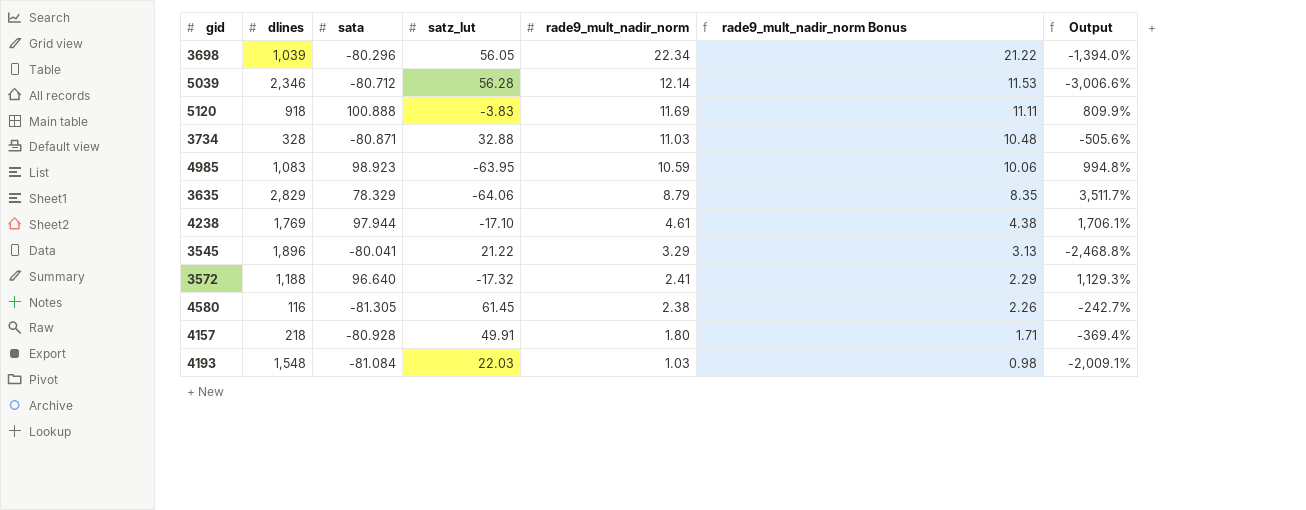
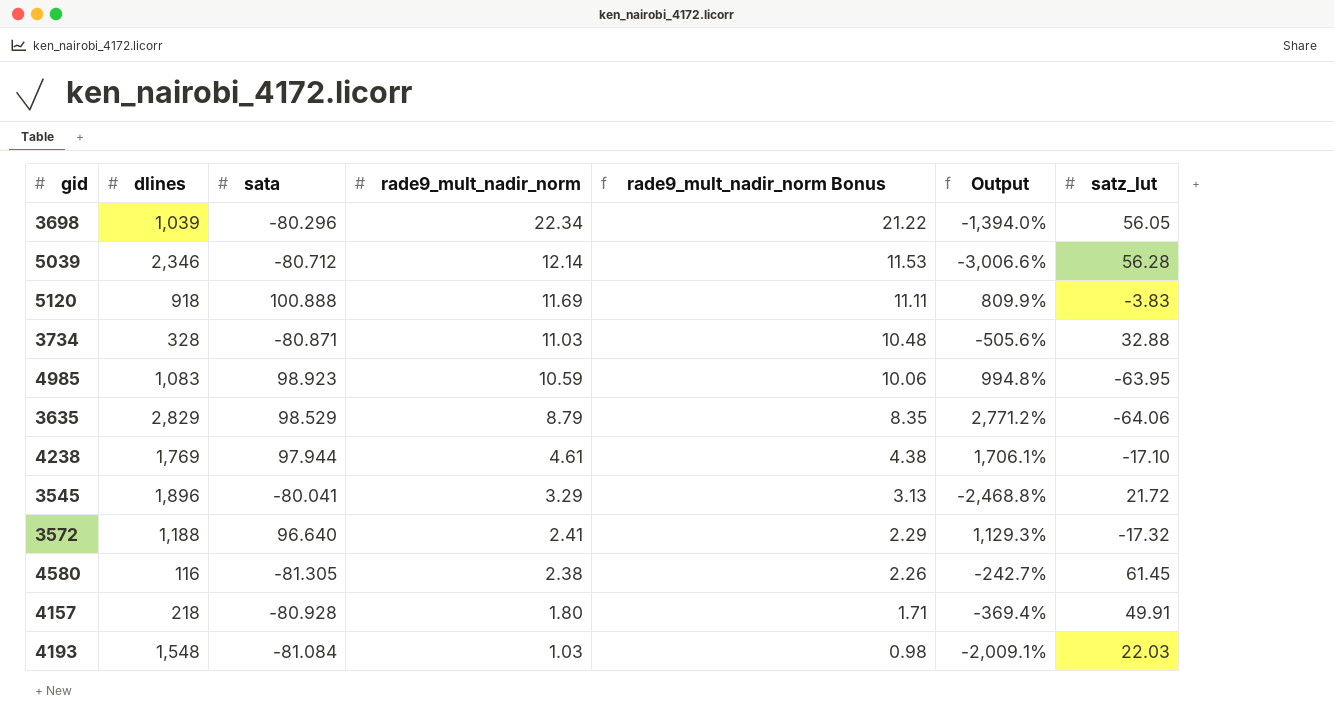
column satz_lut | position: 4 -> 7
3635 | sata: 78.329 -> 98.529
3635 | Output: 3,511.7% -> 2,771.2%
3545 | satz_lut: 21.22 -> 21.72

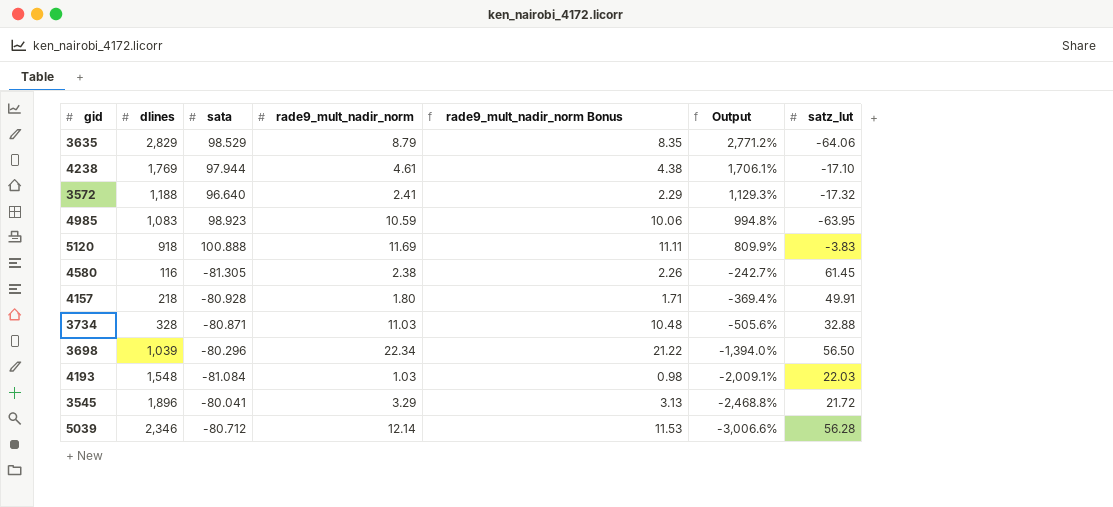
row order: rade9_mult_nadir_norm descending -> Output descending
3698 | satz_lut: 56.05 -> 56.50

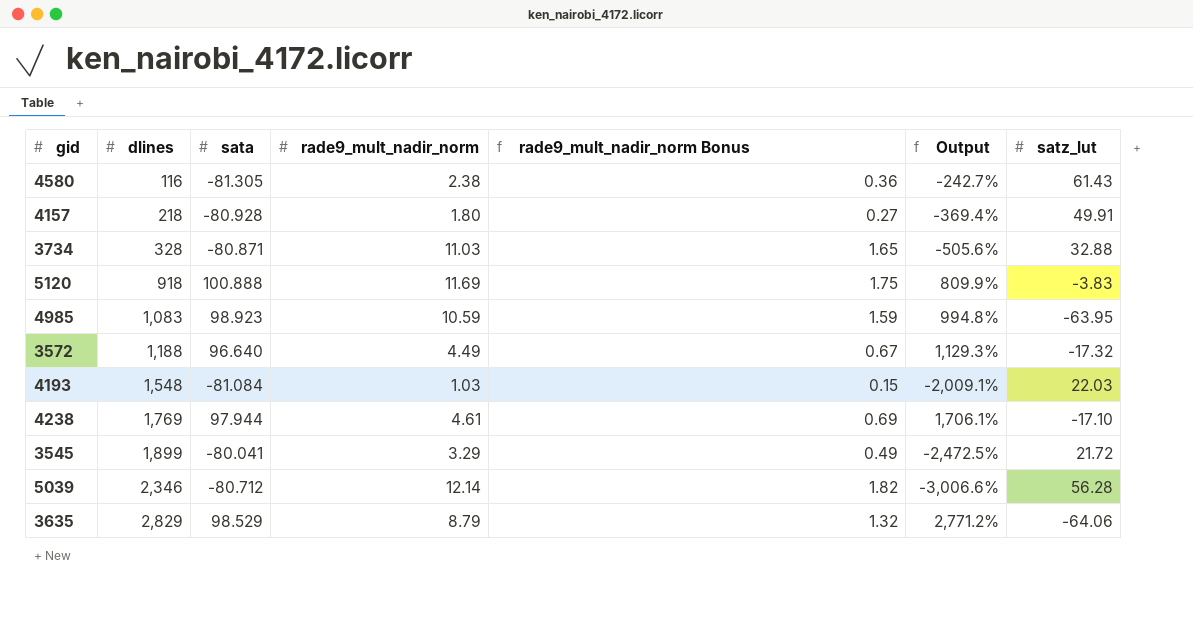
row order: Output descending -> dlines ascending
column rade9_mult_nadir_norm Bonus | formula: [rade9_mult_nadir_norm] * 0.95 -> [rade9_mult_nadir_norm] * 0.15
row 3698: 1,039 | -80.296 | 22.34 | 21.22 | -1,394.0% | 56.50 -> none
4580 | satz_lut: 61.45 -> 61.43
3572 | rade9_mult_nadir_norm: 2.41 -> 4.49
3545 | dlines: 1,896 -> 1,899
3545 | Output: -2,468.8% -> -2,472.5%

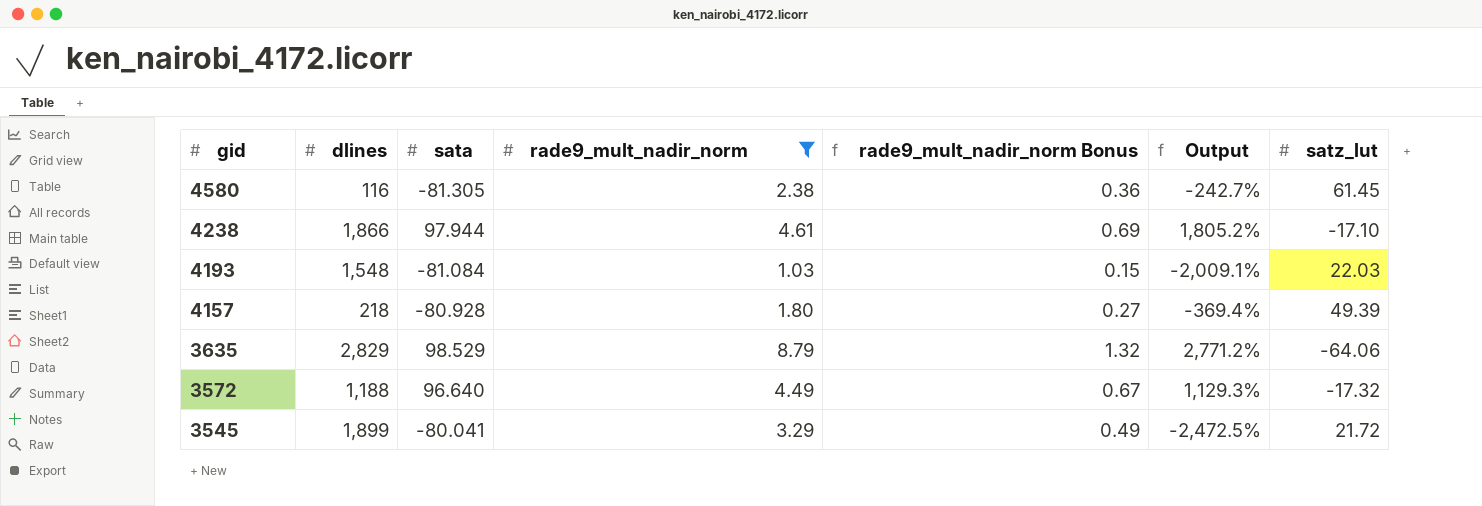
filter: none -> rade9_mult_nadir_norm <= 8.79
row order: dlines ascending -> gid descending
4580 | satz_lut: 61.43 -> 61.45
4238 | dlines: 1,769 -> 1,866
4238 | Output: 1,706.1% -> 1,805.2%
4157 | satz_lut: 49.91 -> 49.39

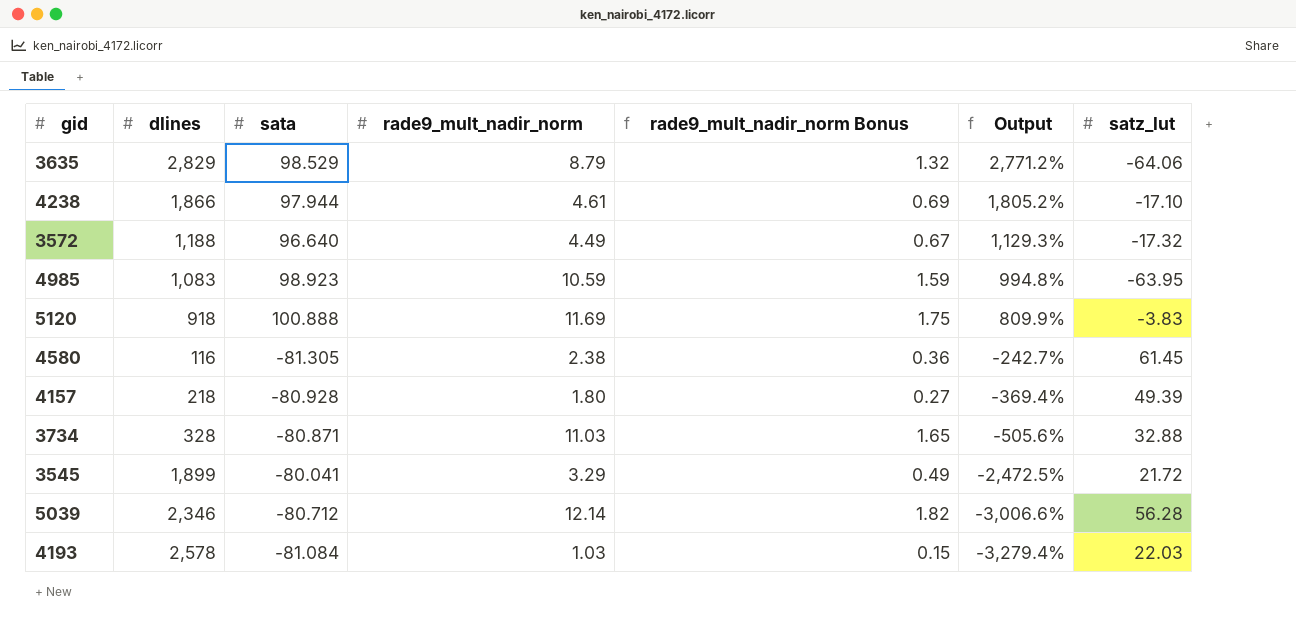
filter: rade9_mult_nadir_norm <= 8.79 -> none
row order: gid descending -> Output descending
4193 | dlines: 1,548 -> 2,578
4193 | Output: -2,009.1% -> -3,279.4%

